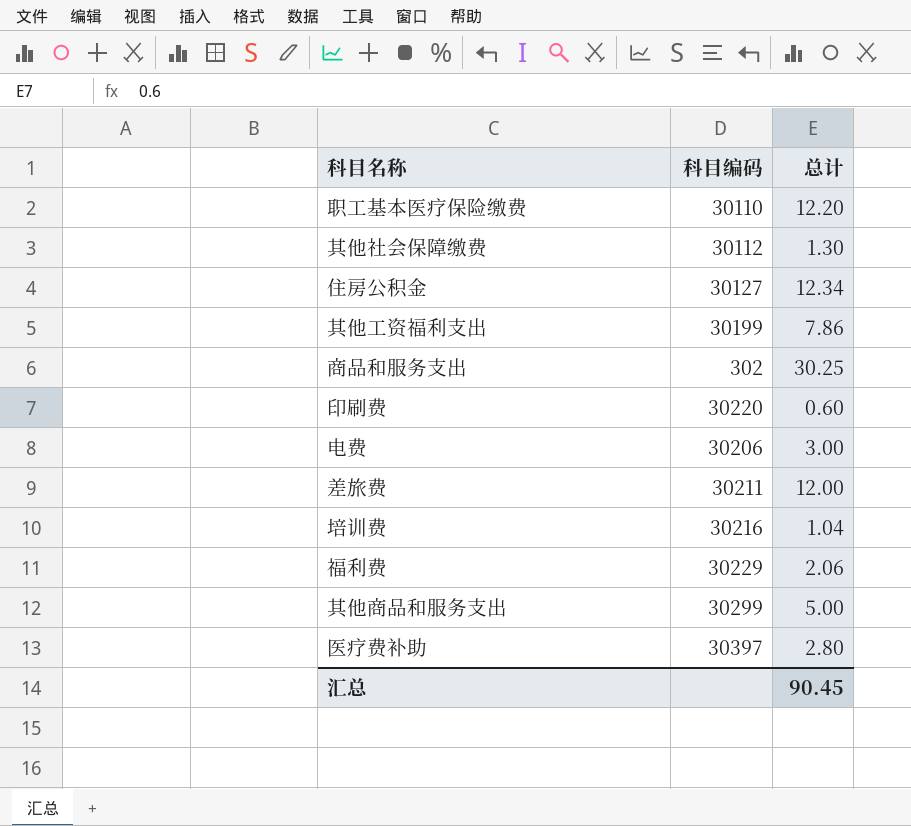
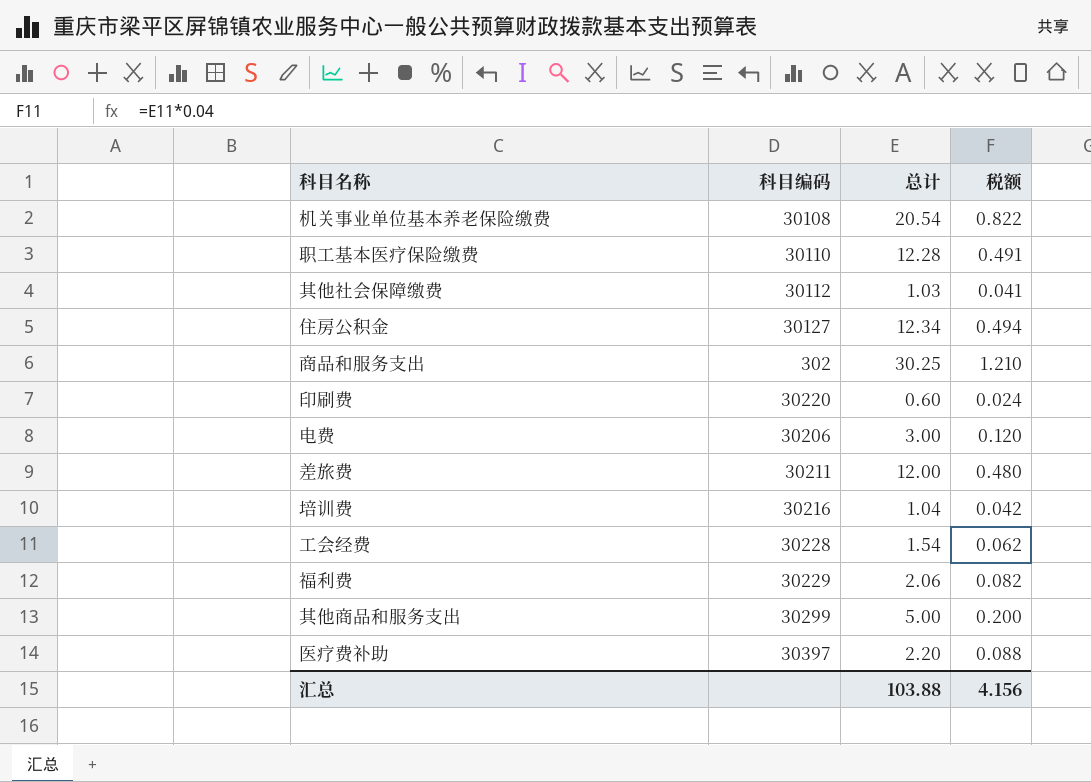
column 税额 | formula: none -> [总计] * 0.04
row 其他工资福利支出: 30199 | 7.86 -> none
row 机关事业单位基本养老保险缴费: none -> 30108 | 20.54 | 0.822
职工基本医疗保险缴费 | 总计: 12.20 -> 12.28
其他社会保障缴费 | 总计: 1.30 -> 1.03
row 工会经费: none -> 30228 | 1.54 | 0.062
医疗费补助 | 总计: 2.80 -> 2.20
汇总 | 总计: 90.45 -> 103.88

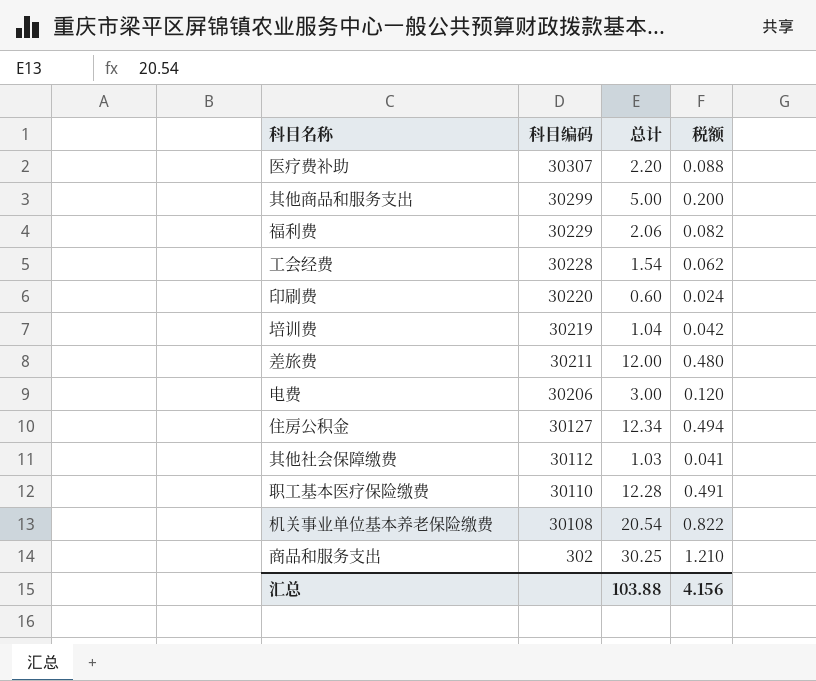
row order: none -> 科目编码 descending
医疗费补助 | 科目编码: 30397 -> 30307
培训费 | 科目编码: 30216 -> 30219

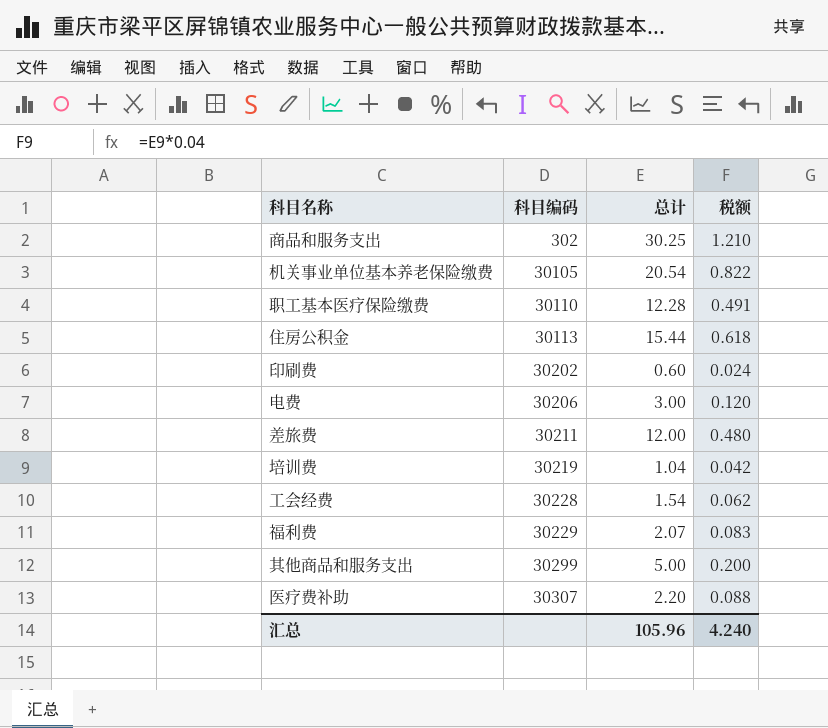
row order: 科目编码 descending -> 科目编码 ascending
row 其他社会保障缴费: 30112 | 1.03 | 0.041 -> none
机关事业单位基本养老保险缴费 | 科目编码: 30108 -> 30105
住房公积金 | 科目编码: 30127 -> 30113
住房公积金 | 总计: 12.34 -> 15.44
住房公积金 | 税额: 0.494 -> 0.618
印刷费 | 科目编码: 30220 -> 30202
福利费 | 总计: 2.06 -> 2.07
福利费 | 税额: 0.082 -> 0.083
汇总 | 总计: 103.88 -> 105.96
汇总 | 税额: 4.156 -> 4.240

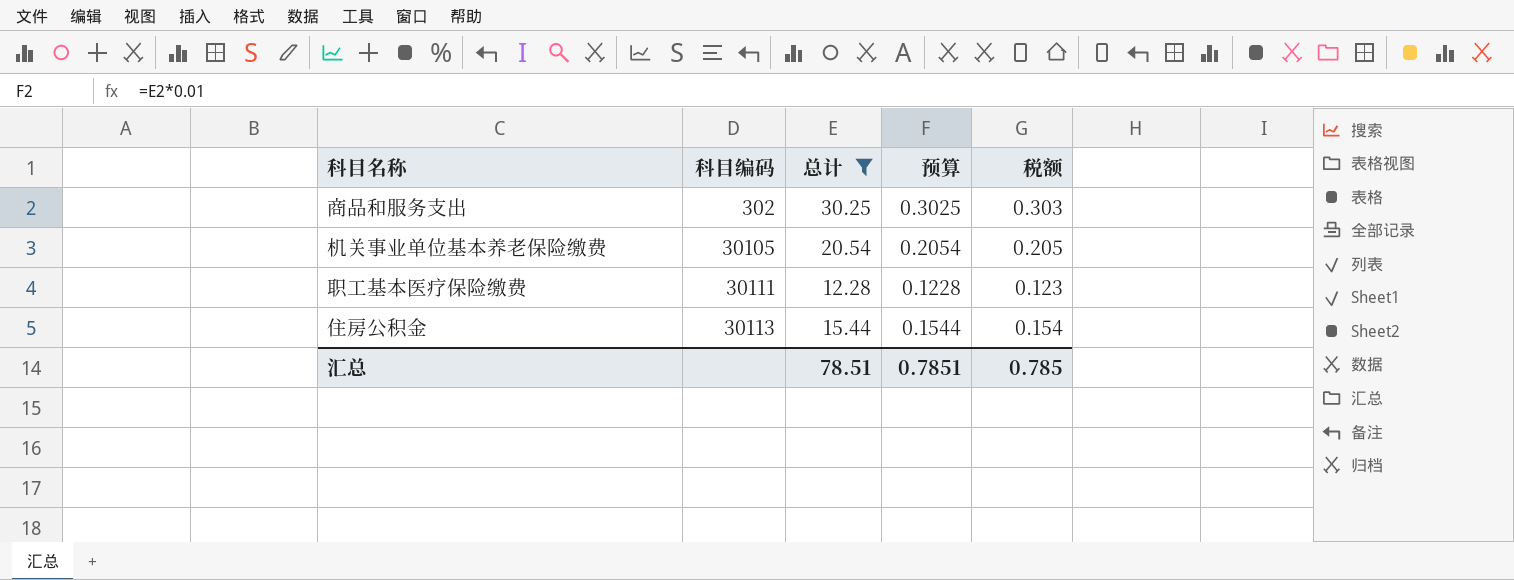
filter: none -> 总计 >= 12.28
column 预算 | formula: none -> [总计] * 0.01
column 税额 | formula: [总计] * 0.04 -> [总计] * 0.01
职工基本医疗保险缴费 | 科目编码: 30110 -> 30111
汇总 | 总计: 105.96 -> 78.51
汇总 | 税额: 4.240 -> 0.785

